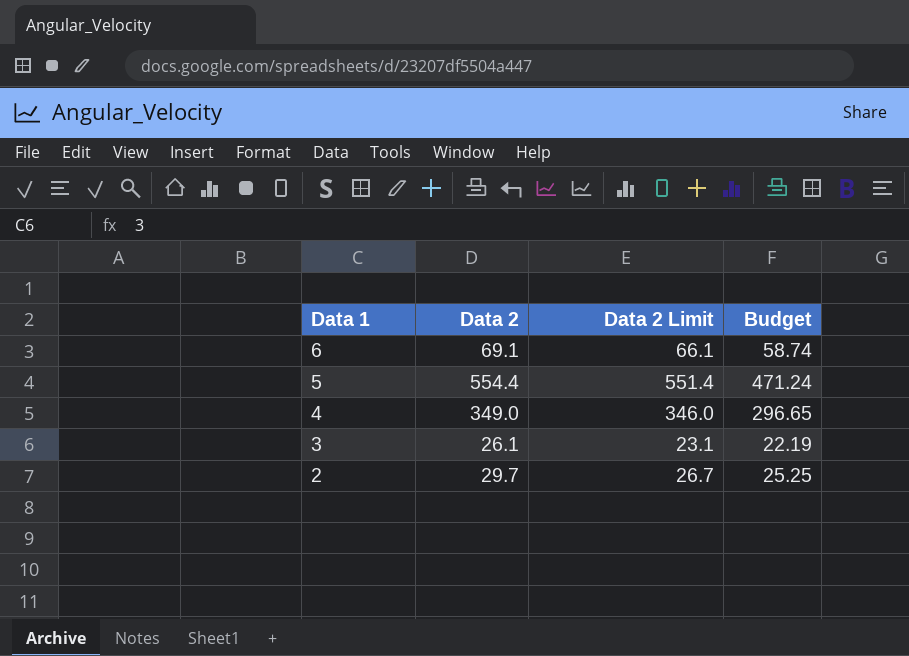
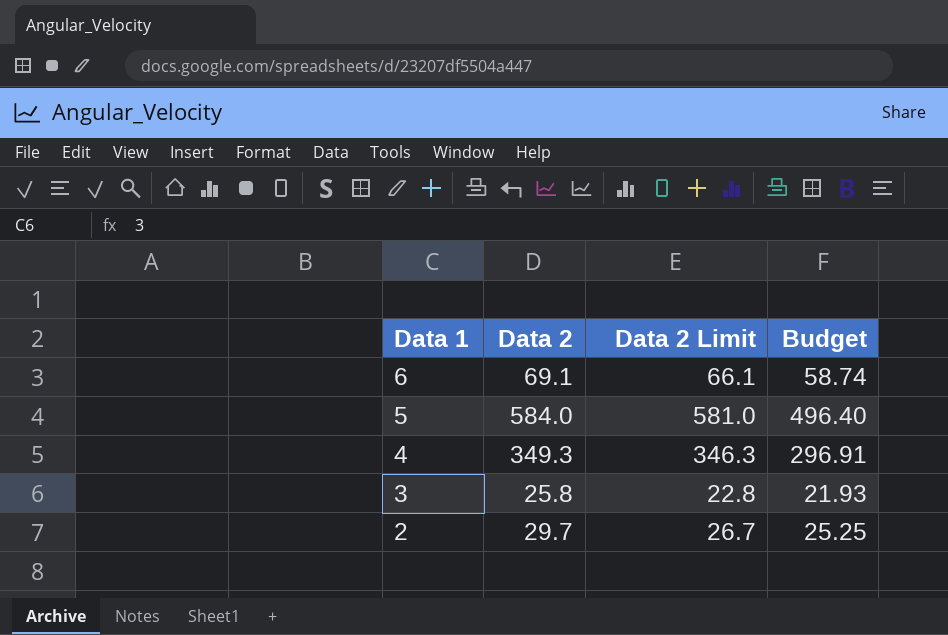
5 | Data 2: 554.4 -> 584.0
5 | Data 2 Limit: 551.4 -> 581.0
5 | Budget: 471.24 -> 496.40
4 | Data 2: 349.0 -> 349.3
4 | Data 2 Limit: 346.0 -> 346.3
4 | Budget: 296.65 -> 296.91
3 | Data 2: 26.1 -> 25.8
3 | Data 2 Limit: 23.1 -> 22.8
3 | Budget: 22.19 -> 21.93

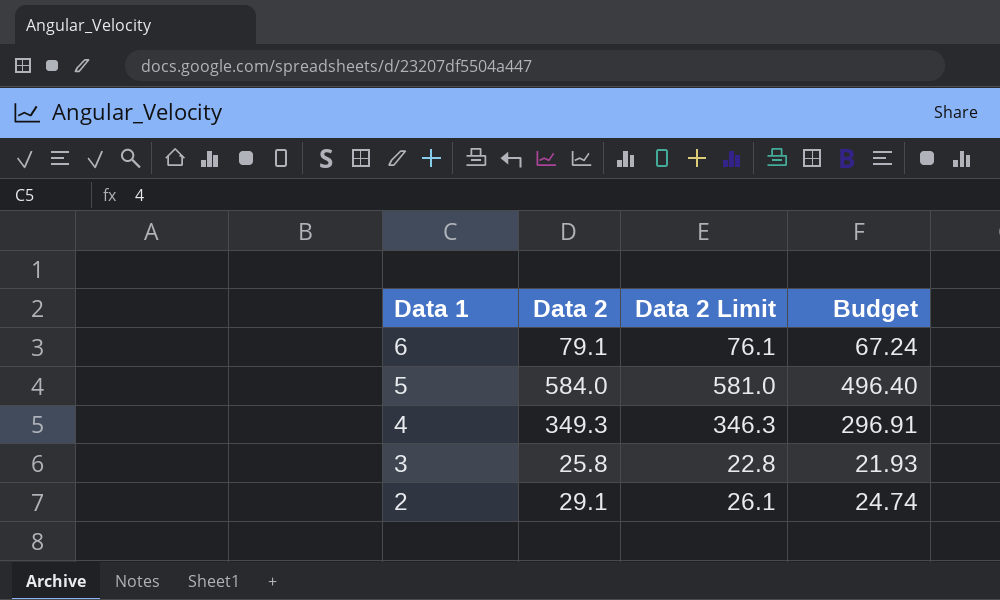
6 | Data 2: 69.1 -> 79.1
6 | Data 2 Limit: 66.1 -> 76.1
6 | Budget: 58.74 -> 67.24
2 | Data 2: 29.7 -> 29.1
2 | Data 2 Limit: 26.7 -> 26.1
2 | Budget: 25.25 -> 24.74

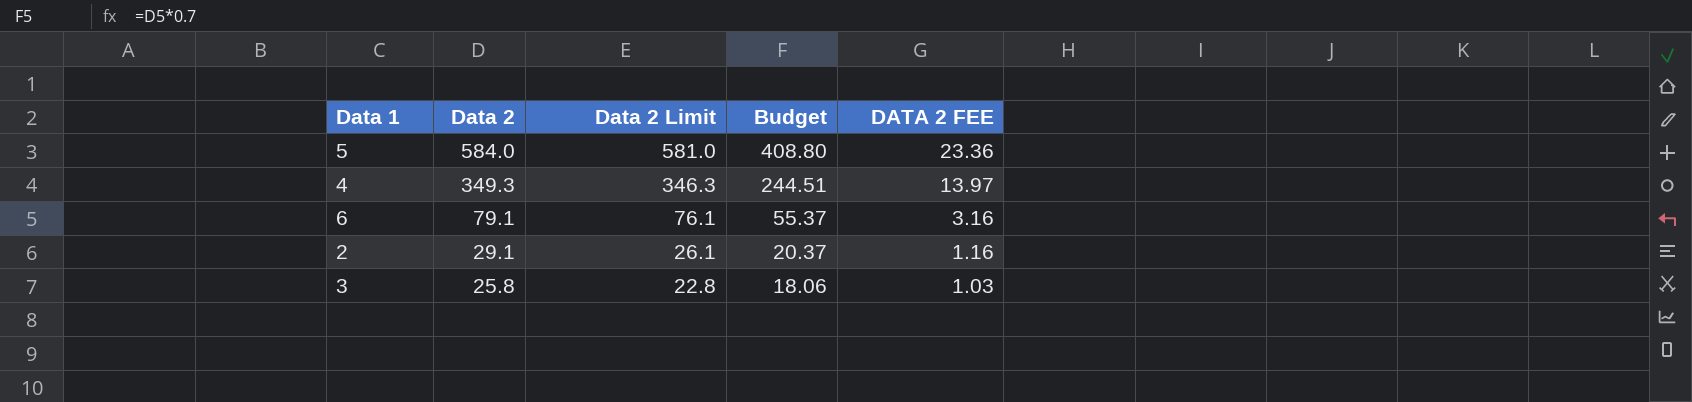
row order: Data 1 descending -> Data 2 descending
column Budget | formula: [Data 2] * 0.85 -> [Data 2] * 0.7
column DATA 2 FEE | formula: none -> [Data 2] * 0.04

